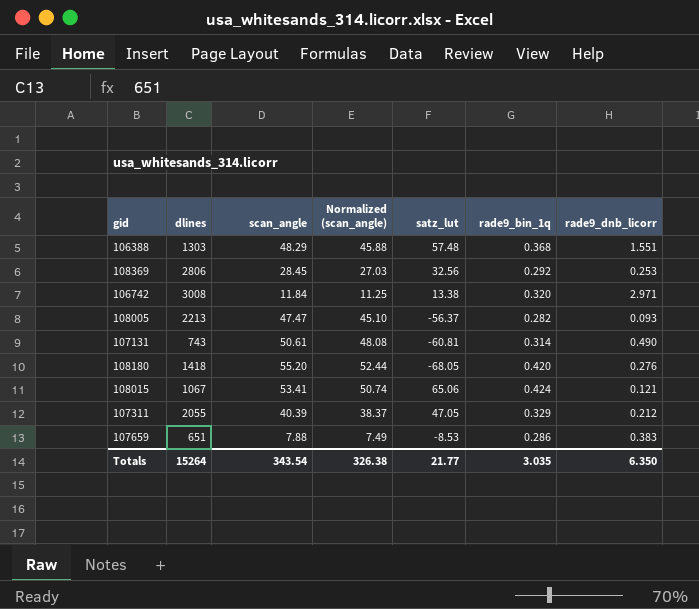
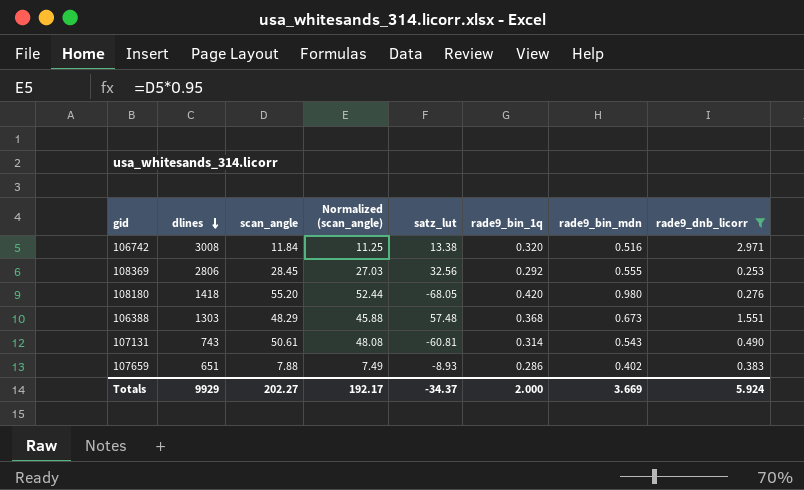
filter: none -> rade9_dnb_licorr >= 0.253
row order: none -> dlines descending
column rade9_bin_mdn | position: none -> 7
107659 | satz_lut: -8.53 -> -8.93
Totals | dlines: 15264 -> 9929
Totals | scan_angle: 343.54 -> 202.27
Totals | Normalized (scan_angle): 326.38 -> 192.17
Totals | satz_lut: 21.77 -> -34.37
Totals | rade9_bin_1q: 3.035 -> 2.000
Totals | rade9_dnb_licorr: 6.350 -> 5.924

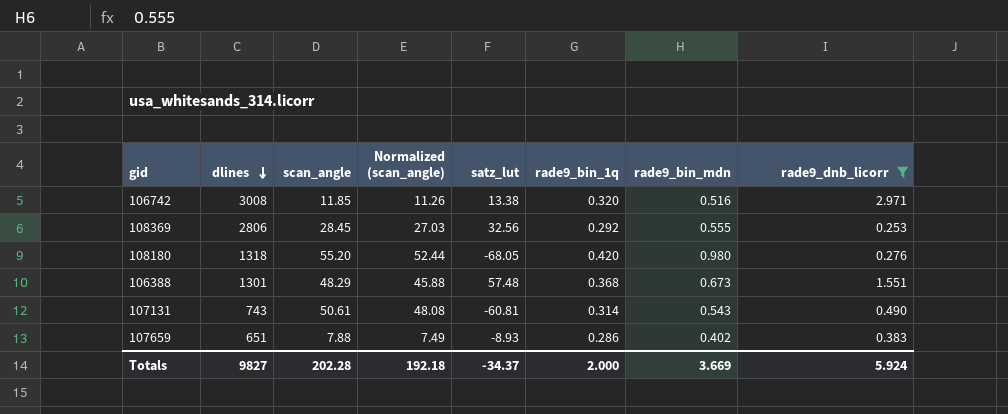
106742 | scan_angle: 11.84 -> 11.85
106742 | Normalized (scan_angle): 11.25 -> 11.26
108180 | dlines: 1418 -> 1318
106388 | dlines: 1303 -> 1301
Totals | dlines: 9929 -> 9827
Totals | scan_angle: 202.27 -> 202.28
Totals | Normalized (scan_angle): 192.17 -> 192.18

